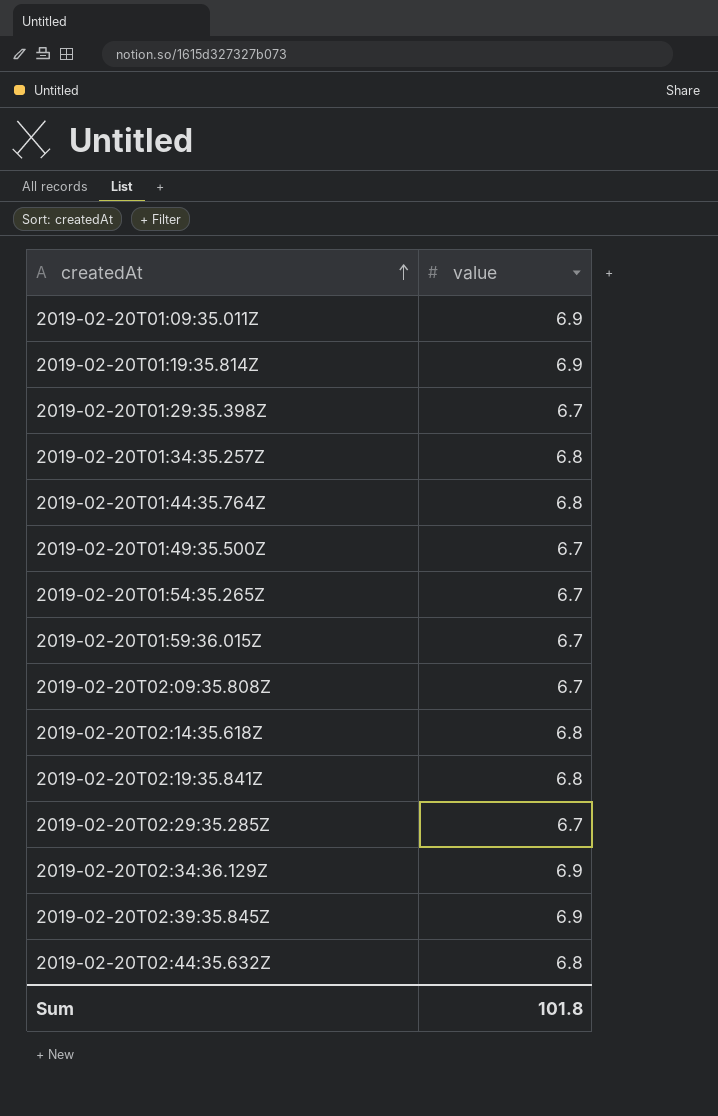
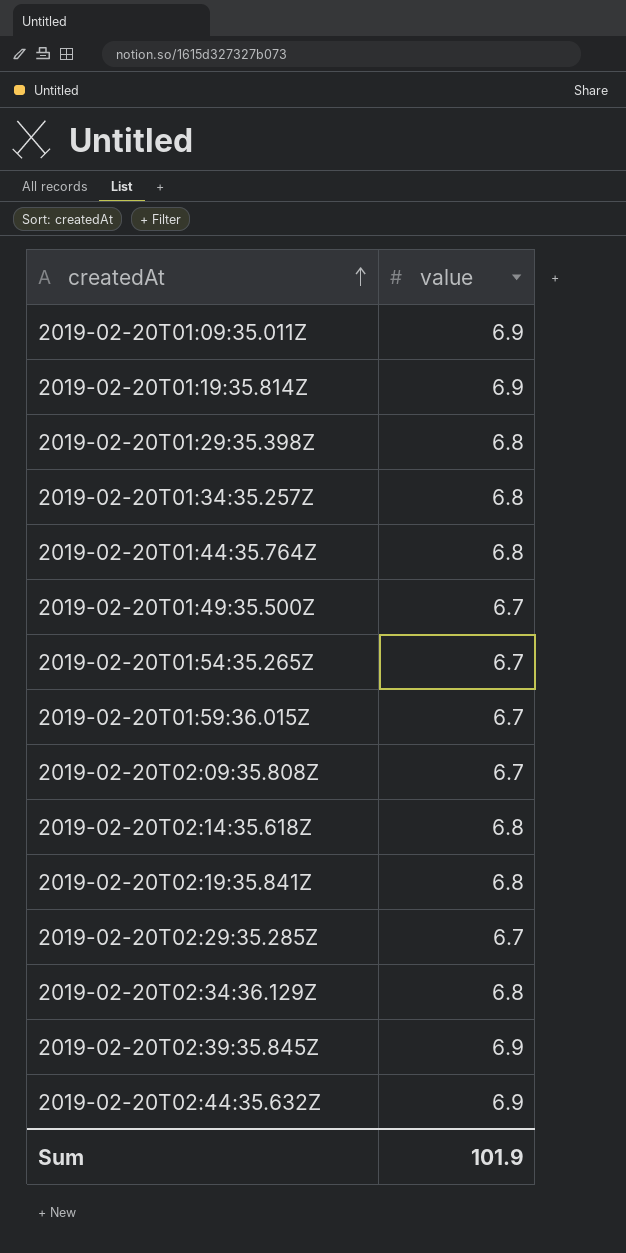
2019-02-20T01:29:35.398Z | value: 6.7 -> 6.8
2019-02-20T02:34:36.129Z | value: 6.9 -> 6.8
2019-02-20T02:44:35.632Z | value: 6.8 -> 6.9
Sum | value: 101.8 -> 101.9

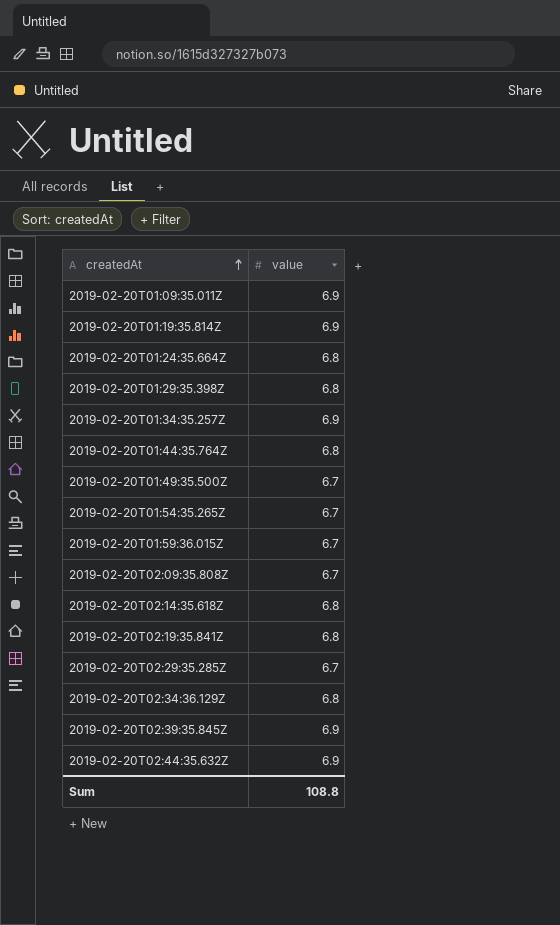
row 2019-02-20T01:24:35.664Z: none -> 6.8
2019-02-20T01:34:35.257Z | value: 6.8 -> 6.9
Sum | value: 101.9 -> 108.8

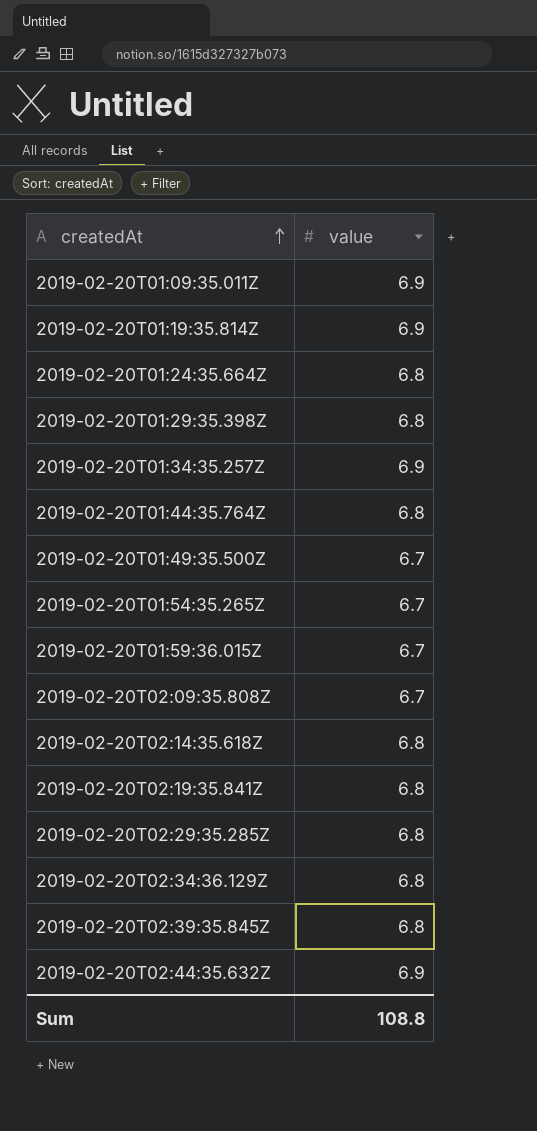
2019-02-20T02:29:35.285Z | value: 6.7 -> 6.8
2019-02-20T02:39:35.845Z | value: 6.9 -> 6.8

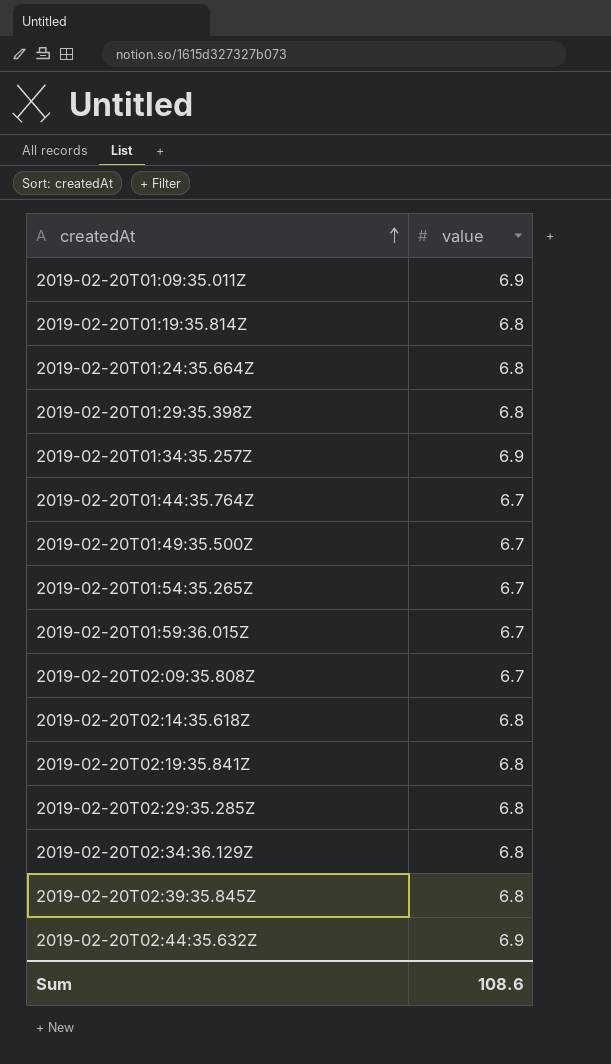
2019-02-20T01:19:35.814Z | value: 6.9 -> 6.8
2019-02-20T01:44:35.764Z | value: 6.8 -> 6.7
Sum | value: 108.8 -> 108.6

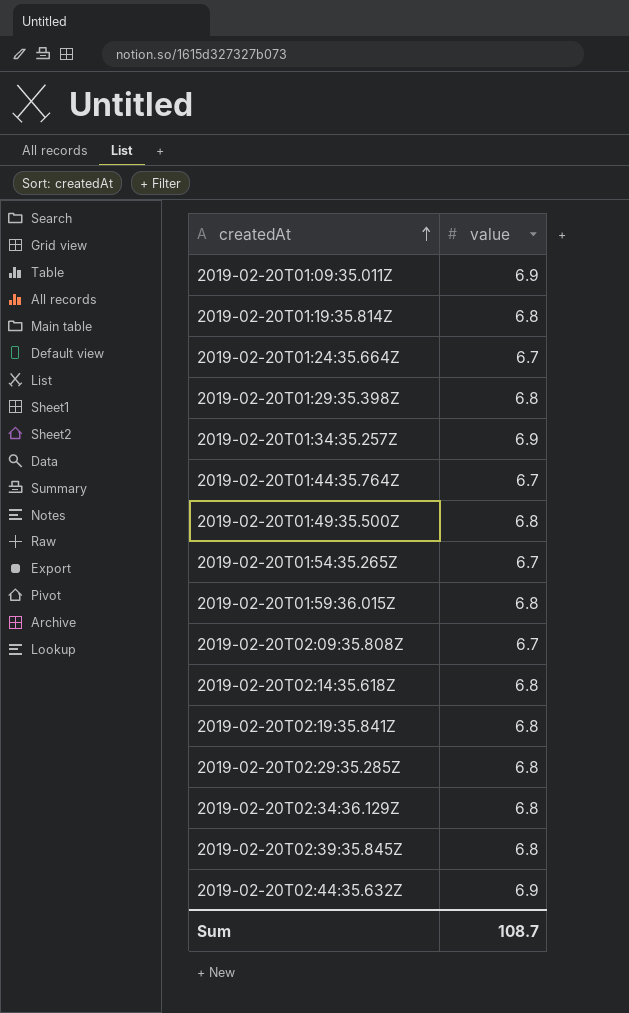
2019-02-20T01:24:35.664Z | value: 6.8 -> 6.7
2019-02-20T01:49:35.500Z | value: 6.7 -> 6.8
2019-02-20T01:59:36.015Z | value: 6.7 -> 6.8
Sum | value: 108.6 -> 108.7

